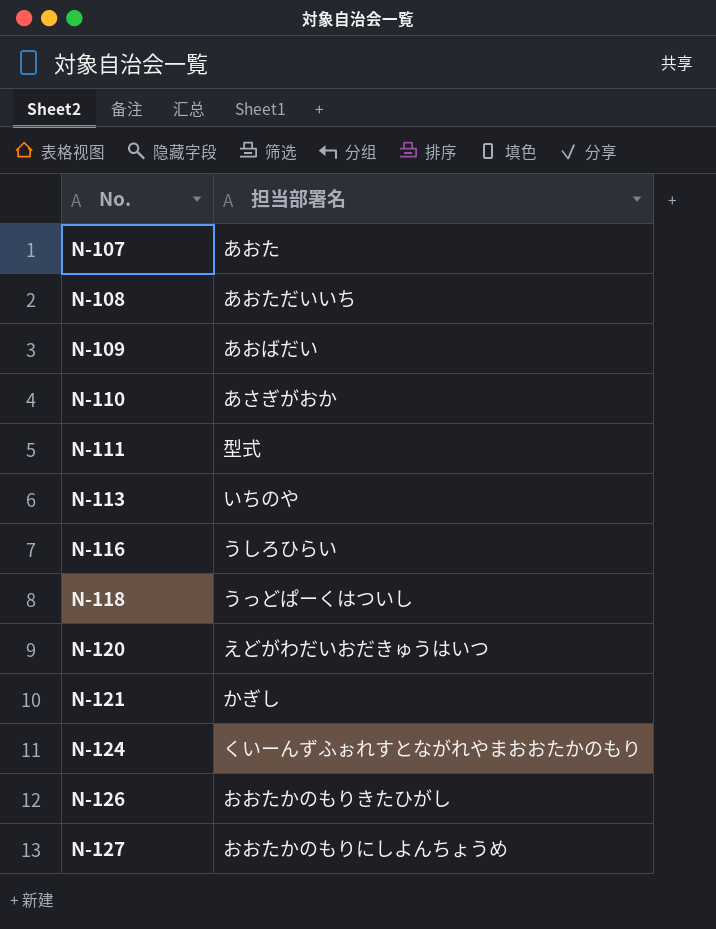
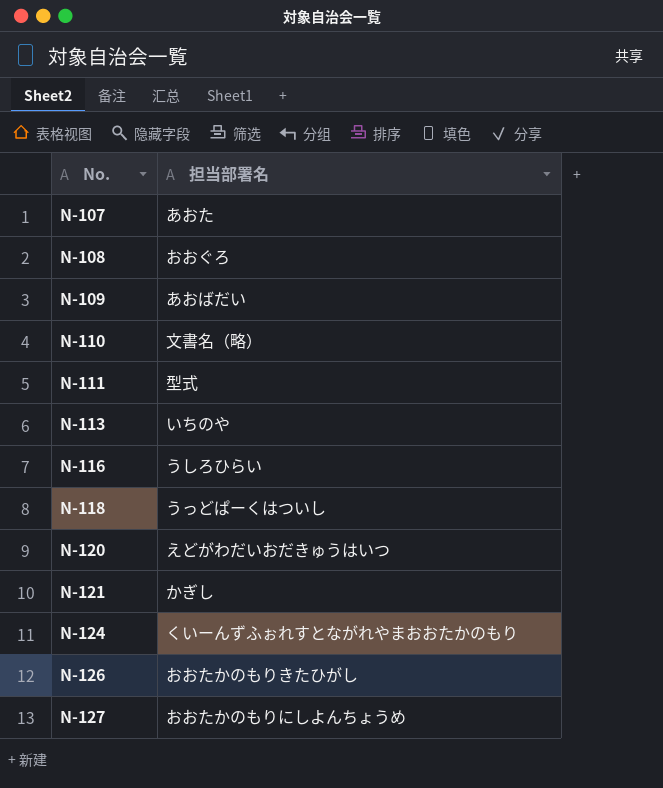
N-108 | 担当部署名: あおただいいち -> おおぐろ
N-110 | 担当部署名: あさぎがおか -> 文書名（略）

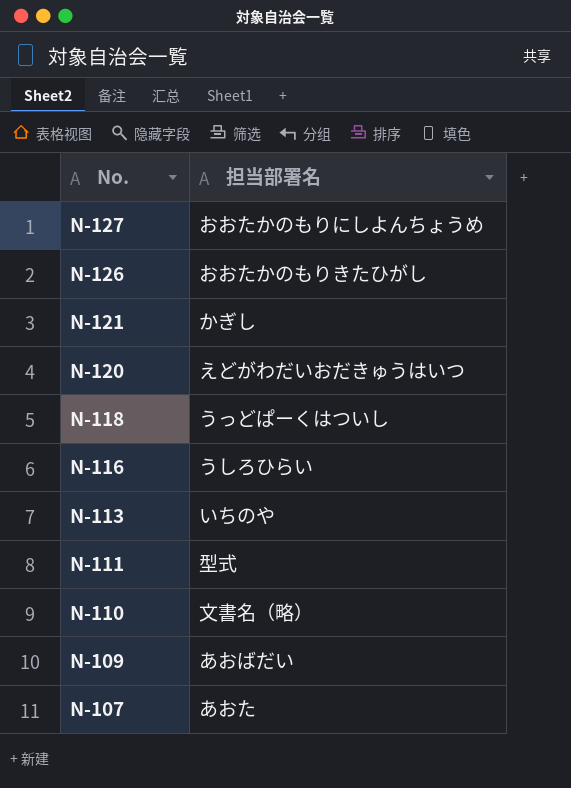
row order: No. ascending -> No. descending
row N-108: おおぐろ -> none
row N-124: くいーんずふぉれすとながれやまおおたかのもり -> none

